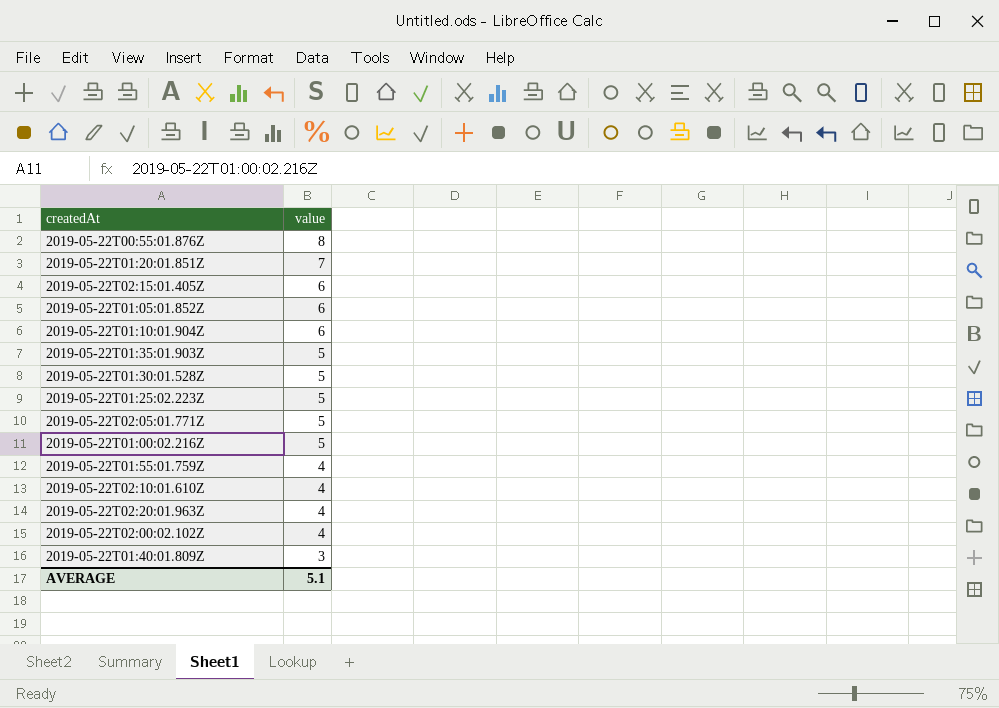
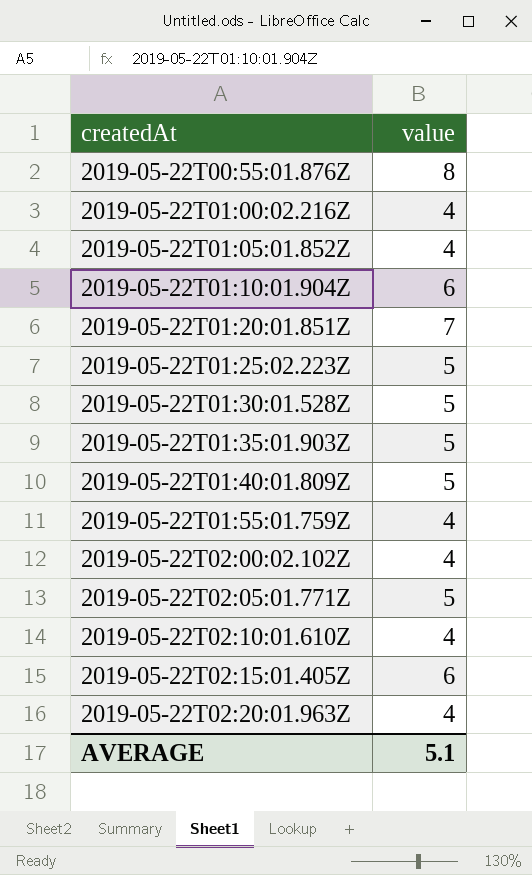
row order: value descending -> createdAt ascending
2019-05-22T01:00:02.216Z | value: 5 -> 4
2019-05-22T01:05:01.852Z | value: 6 -> 4
2019-05-22T01:40:01.809Z | value: 3 -> 5

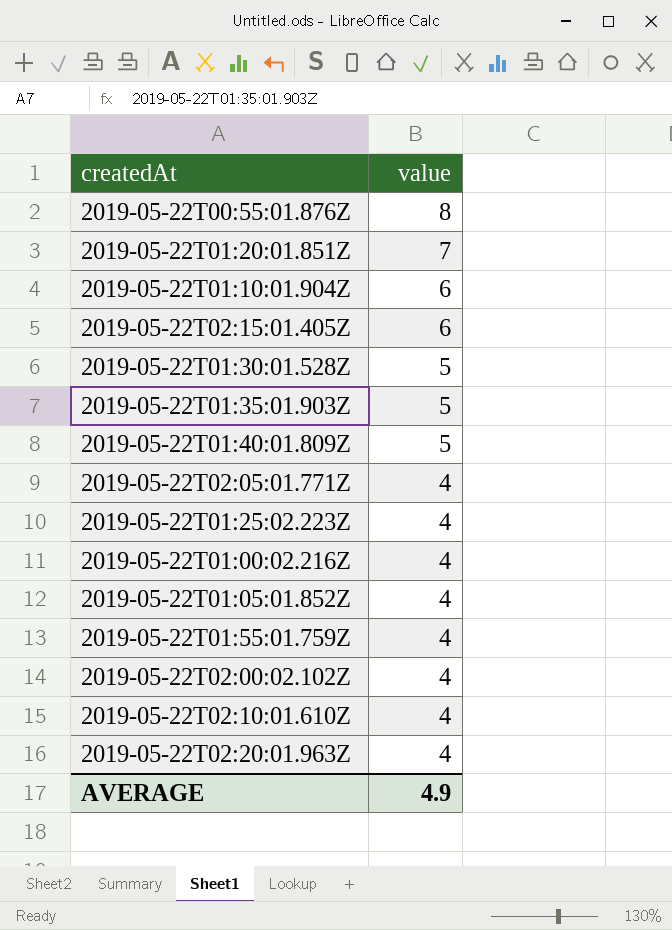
row order: createdAt ascending -> value descending
2019-05-22T02:05:01.771Z | value: 5 -> 4
2019-05-22T01:25:02.223Z | value: 5 -> 4
AVERAGE | value: 5.1 -> 4.9

